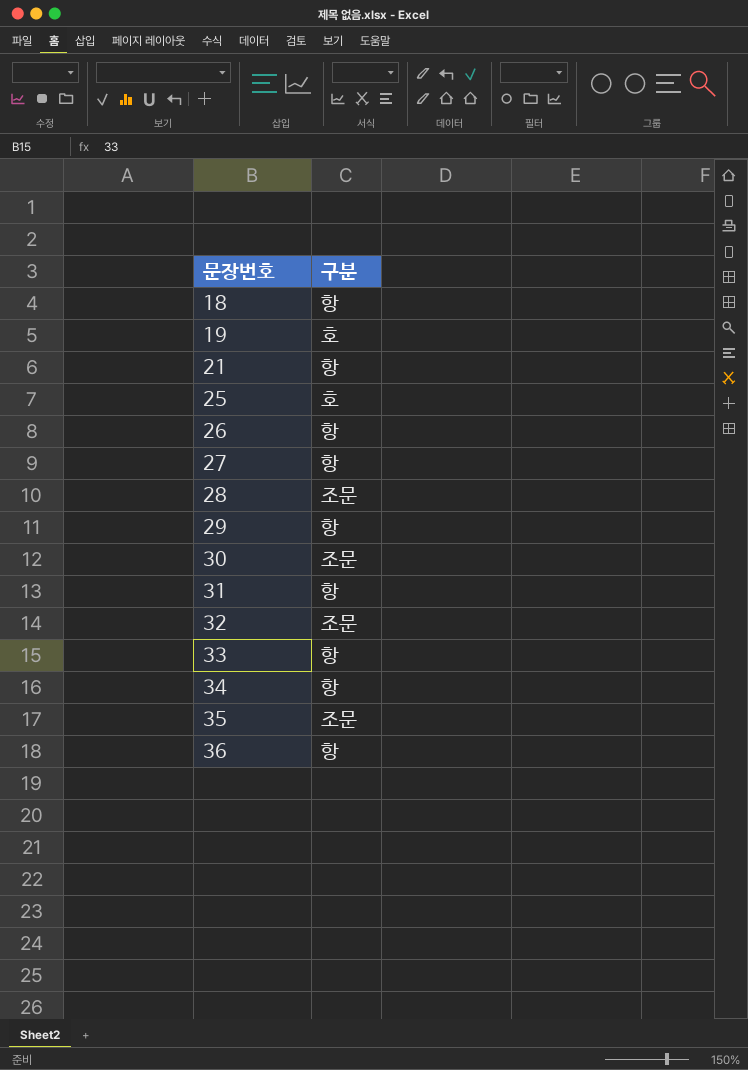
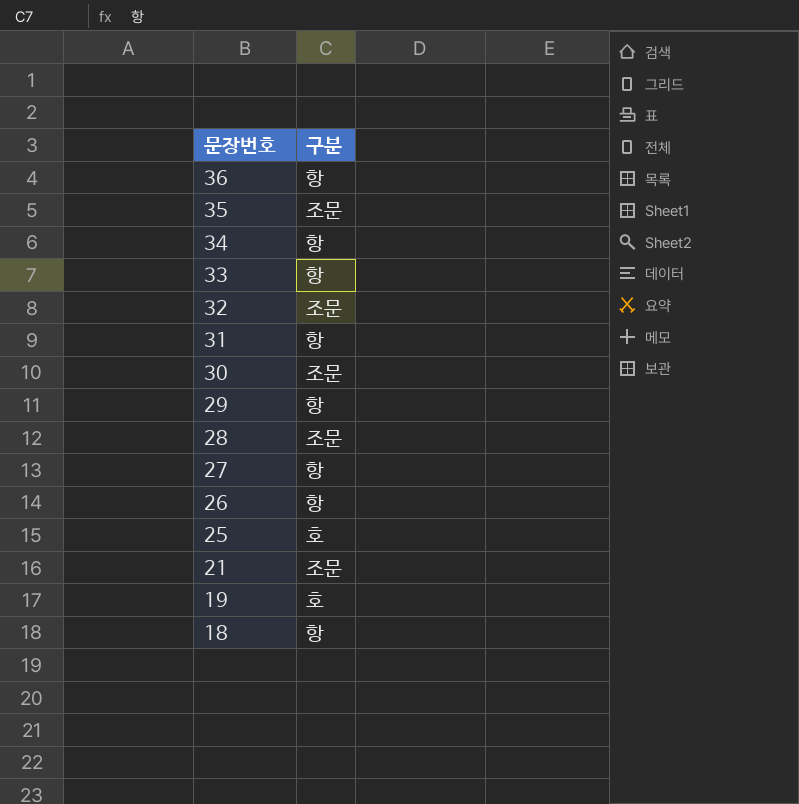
row order: 문장번호 ascending -> 문장번호 descending
21 | 구분: 항 -> 조문

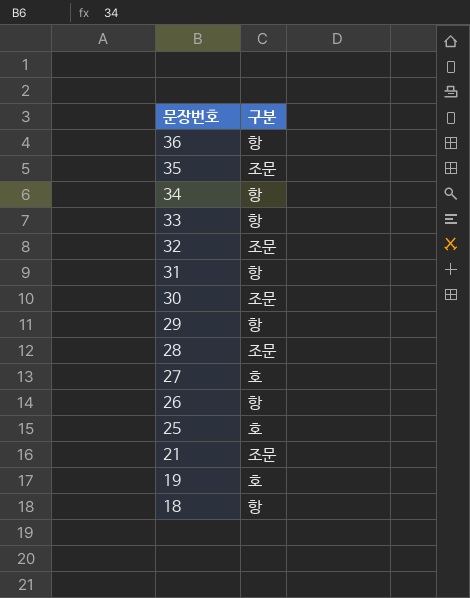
27 | 구분: 항 -> 호

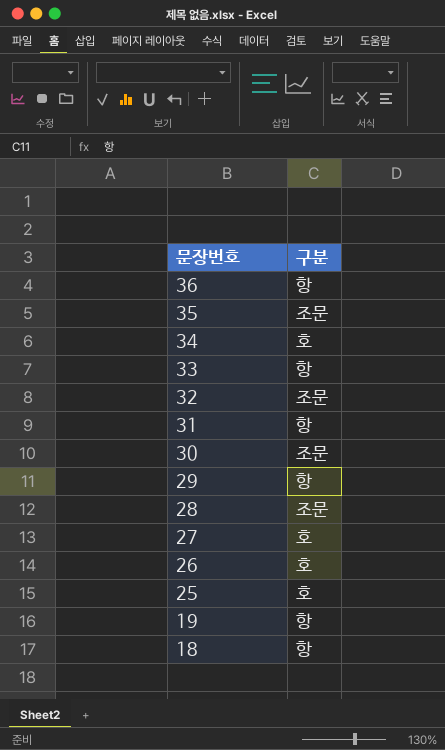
row 21: 조문 -> none
34 | 구분: 항 -> 호
26 | 구분: 항 -> 호
19 | 구분: 호 -> 항

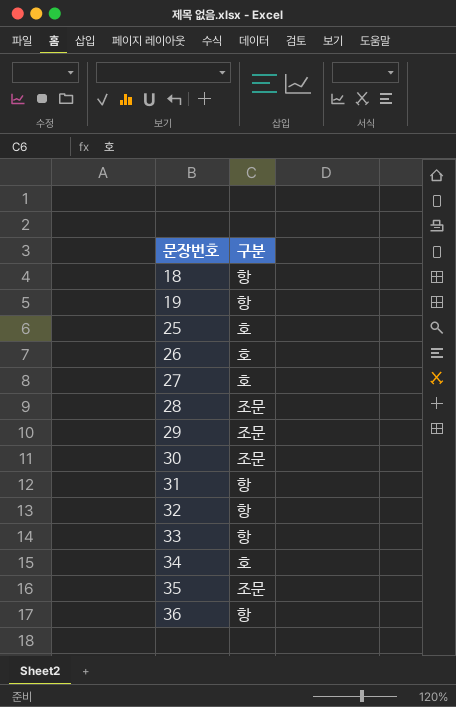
row order: 문장번호 descending -> 문장번호 ascending
29 | 구분: 항 -> 조문
32 | 구분: 조문 -> 항

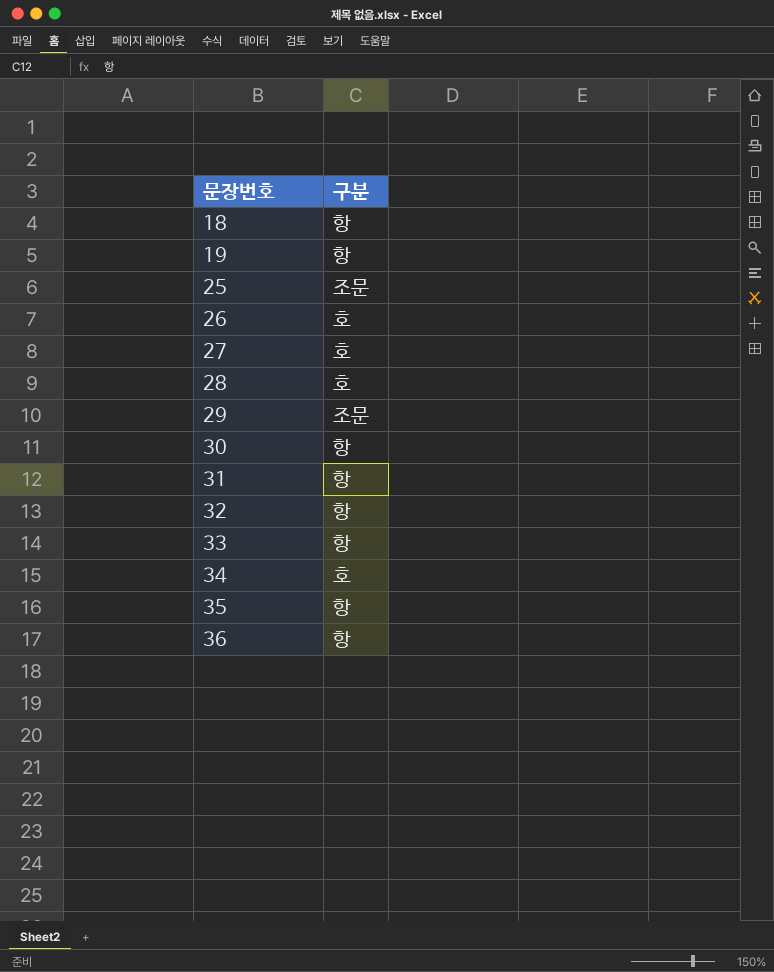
25 | 구분: 호 -> 조문
28 | 구분: 조문 -> 호
30 | 구분: 조문 -> 항
35 | 구분: 조문 -> 항

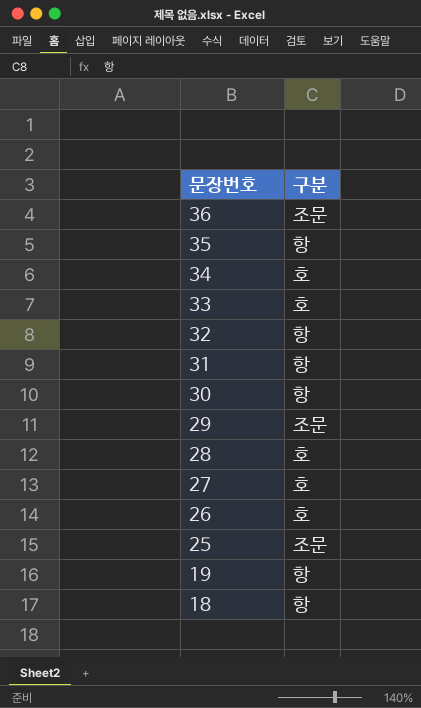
row order: 문장번호 ascending -> 문장번호 descending
36 | 구분: 항 -> 조문
33 | 구분: 항 -> 호

